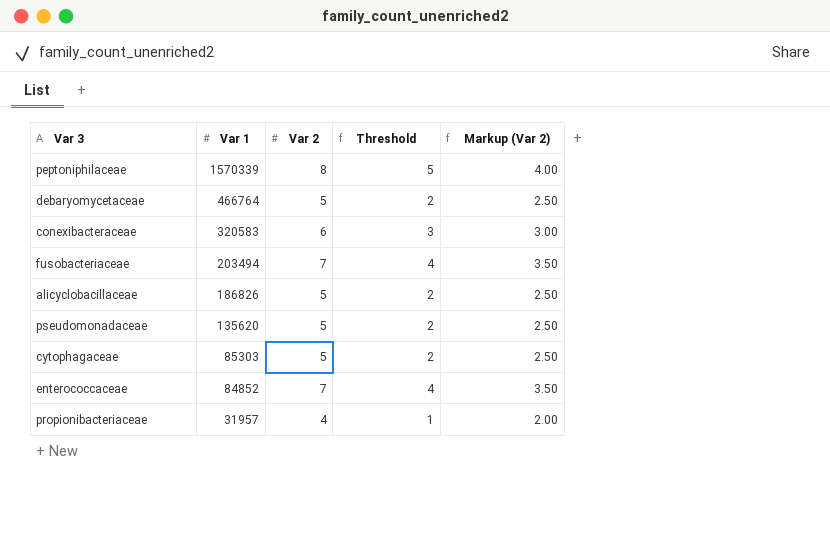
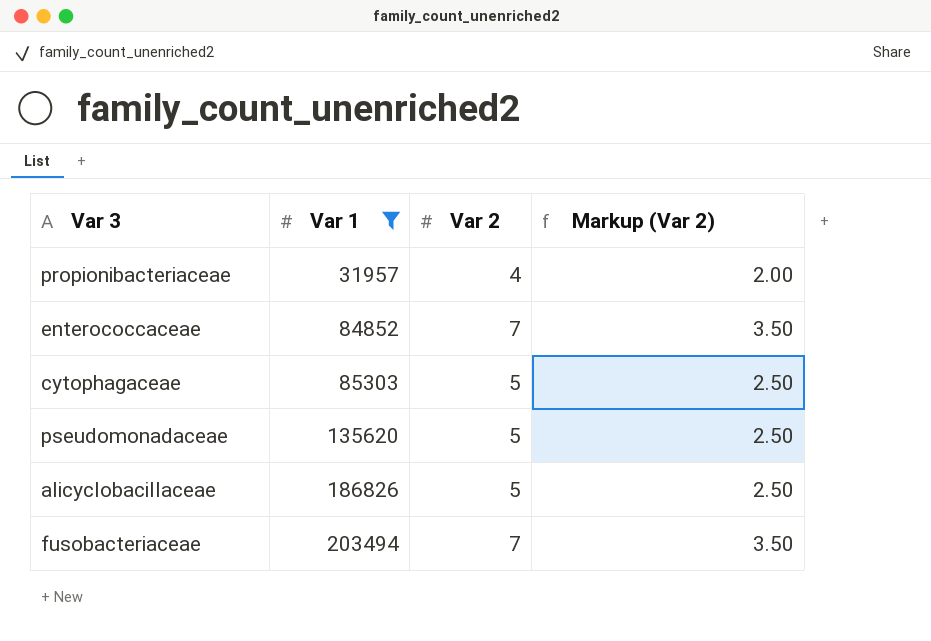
filter: none -> Var 1 <= 203494
row order: Var 1 descending -> Var 1 ascending
column Threshold | formula: [Var 2] - 3 -> none

